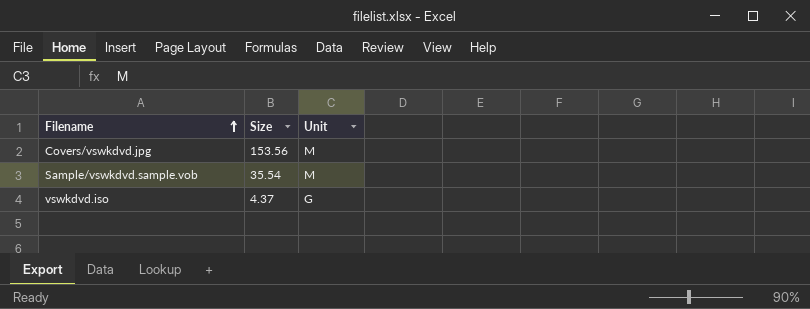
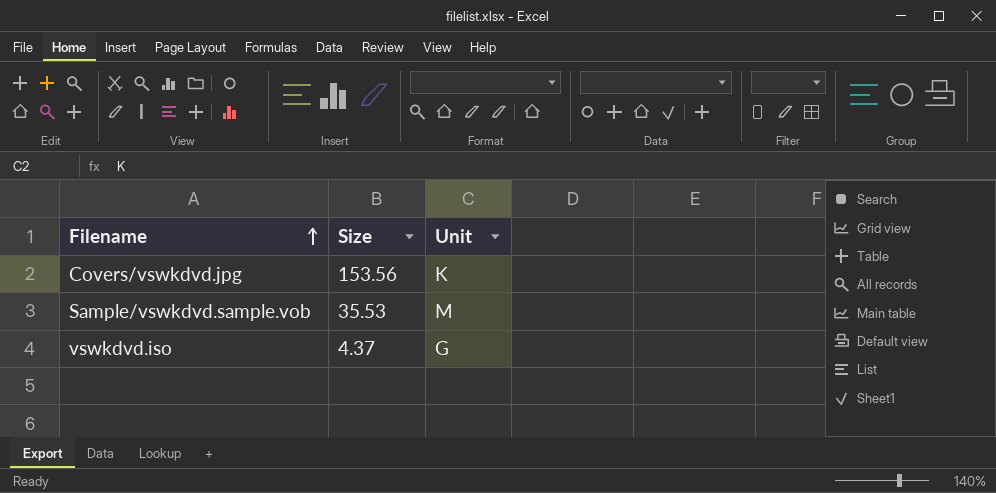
Covers/vswkdvd.jpg | Unit: M -> K
Sample/vswkdvd.sample.vob | Size: 35.54 -> 35.53

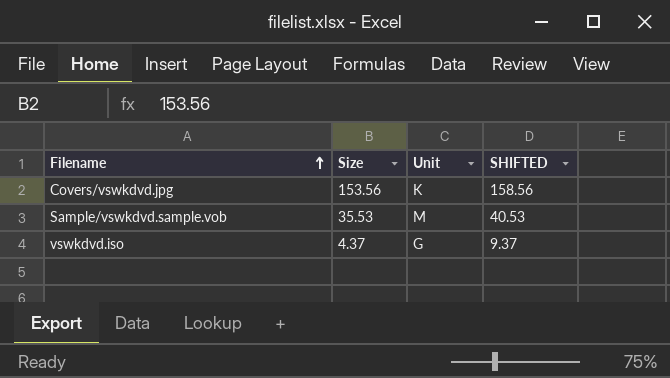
column SHIFTED | formula: none -> [Size] + 5

